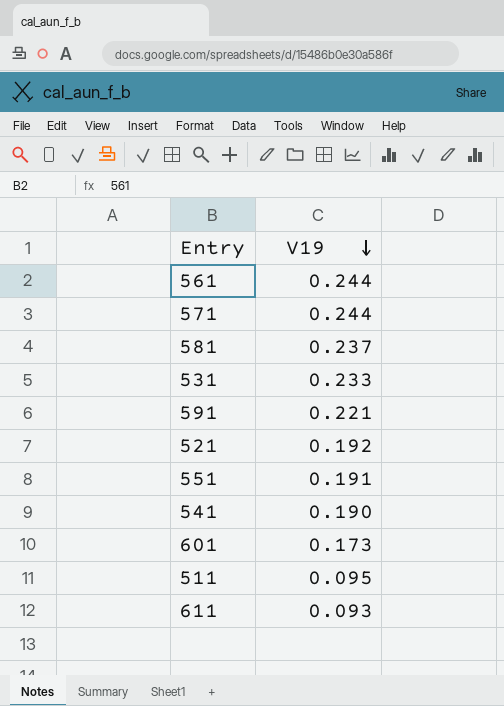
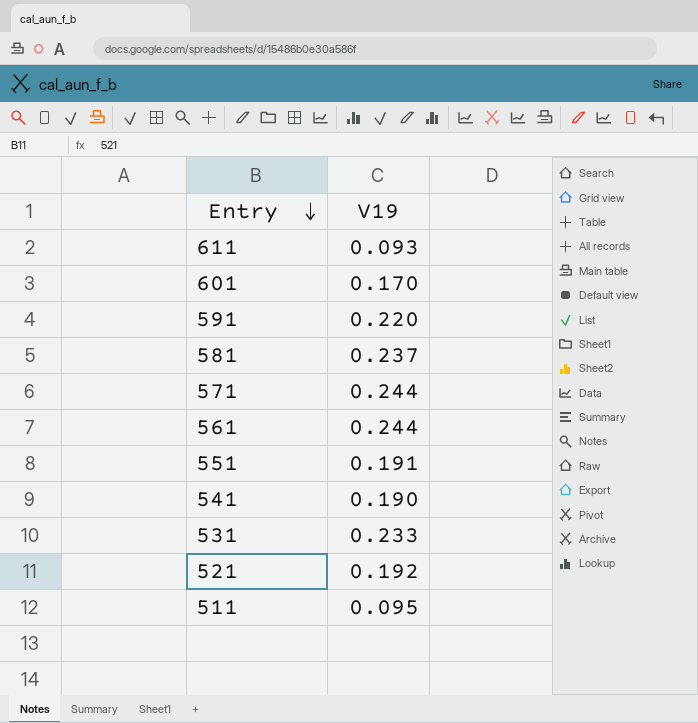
row order: V19 descending -> Entry descending
601 | V19: 0.173 -> 0.170
591 | V19: 0.221 -> 0.220

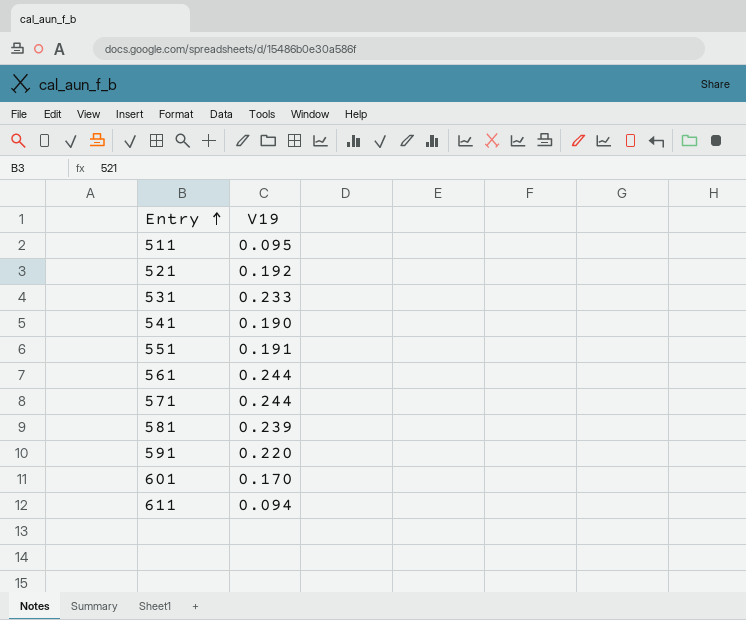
row order: Entry descending -> Entry ascending
581 | V19: 0.237 -> 0.239
611 | V19: 0.093 -> 0.094

